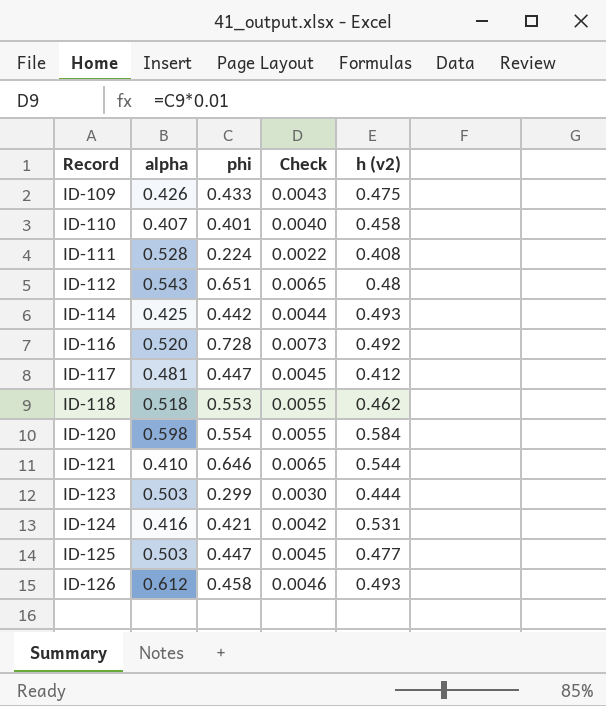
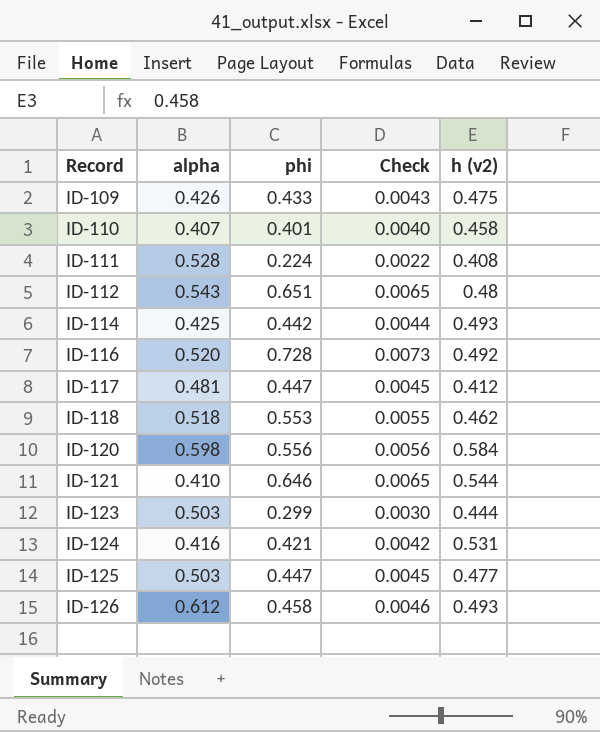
ID-120 | phi: 0.554 -> 0.556
ID-120 | Check: 0.0055 -> 0.0056

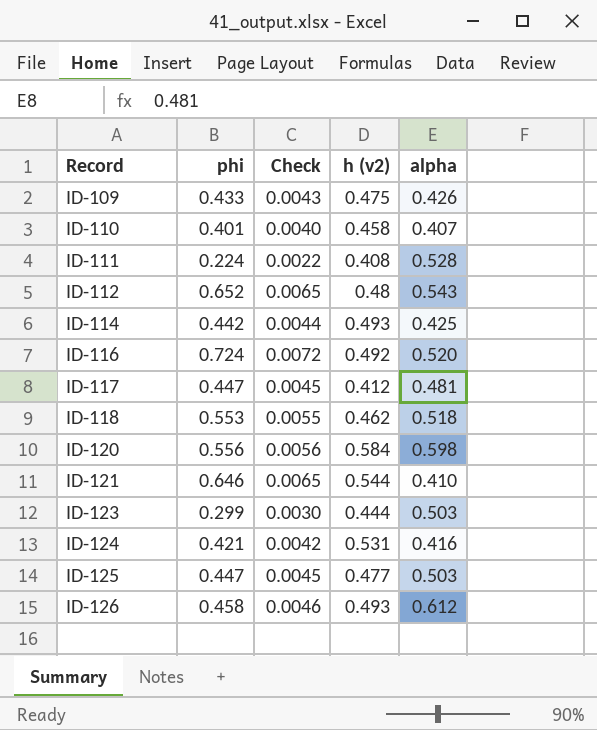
column alpha | position: 2 -> 5
ID-112 | phi: 0.651 -> 0.652
ID-116 | phi: 0.728 -> 0.724
ID-116 | Check: 0.0073 -> 0.0072

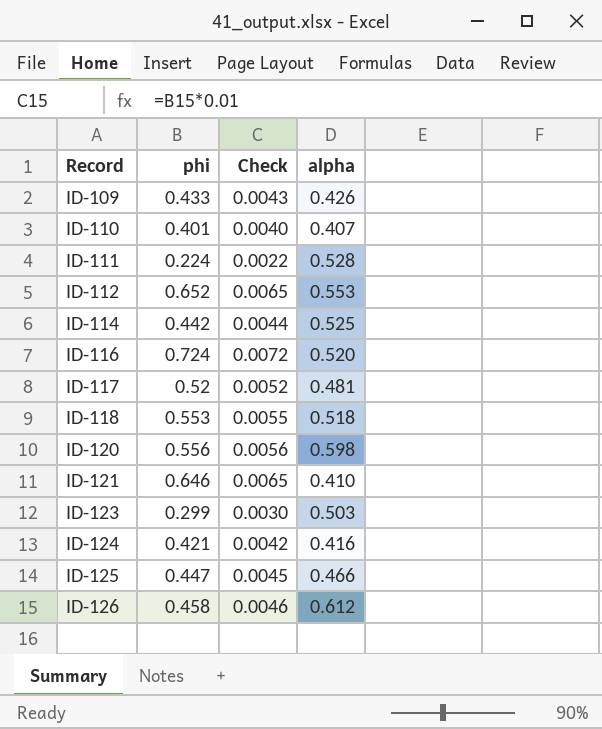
column h (v2) | position: 4 -> none
ID-112 | alpha: 0.543 -> 0.553
ID-114 | alpha: 0.425 -> 0.525
ID-117 | phi: 0.447 -> 0.52
ID-117 | Check: 0.0045 -> 0.0052
ID-125 | alpha: 0.503 -> 0.466

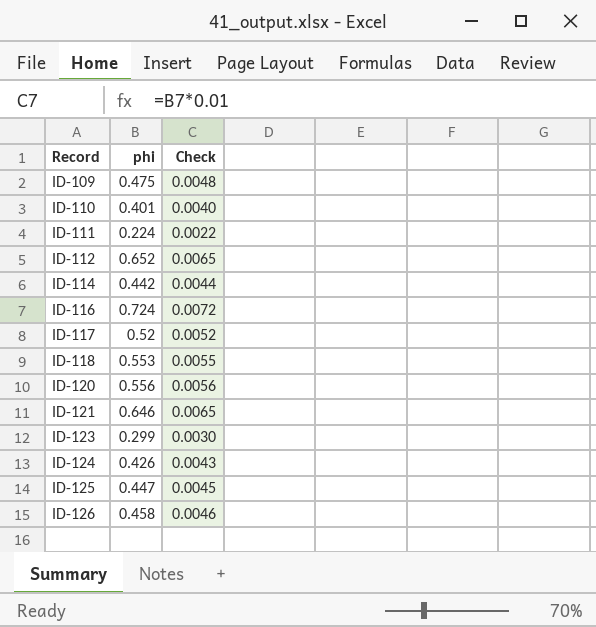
column alpha | position: 4 -> none
ID-109 | phi: 0.433 -> 0.475
ID-109 | Check: 0.0043 -> 0.0048
ID-124 | phi: 0.421 -> 0.426
ID-124 | Check: 0.0042 -> 0.0043

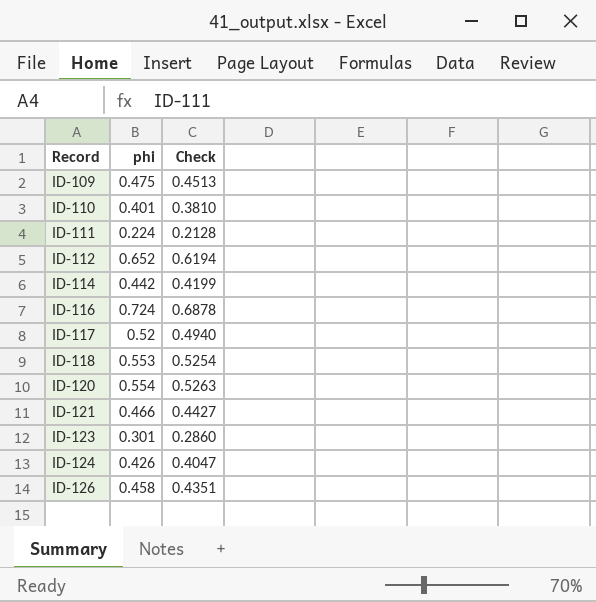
column Check | formula: [phi] * 0.01 -> [phi] * 0.95
row ID-125: 0.447 | 0.0045 -> none
ID-120 | phi: 0.556 -> 0.554
ID-121 | phi: 0.646 -> 0.466
ID-123 | phi: 0.299 -> 0.301

